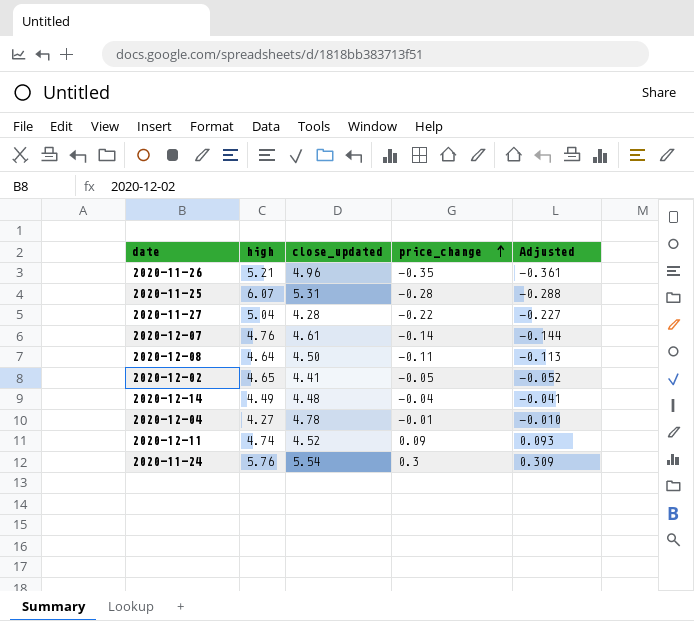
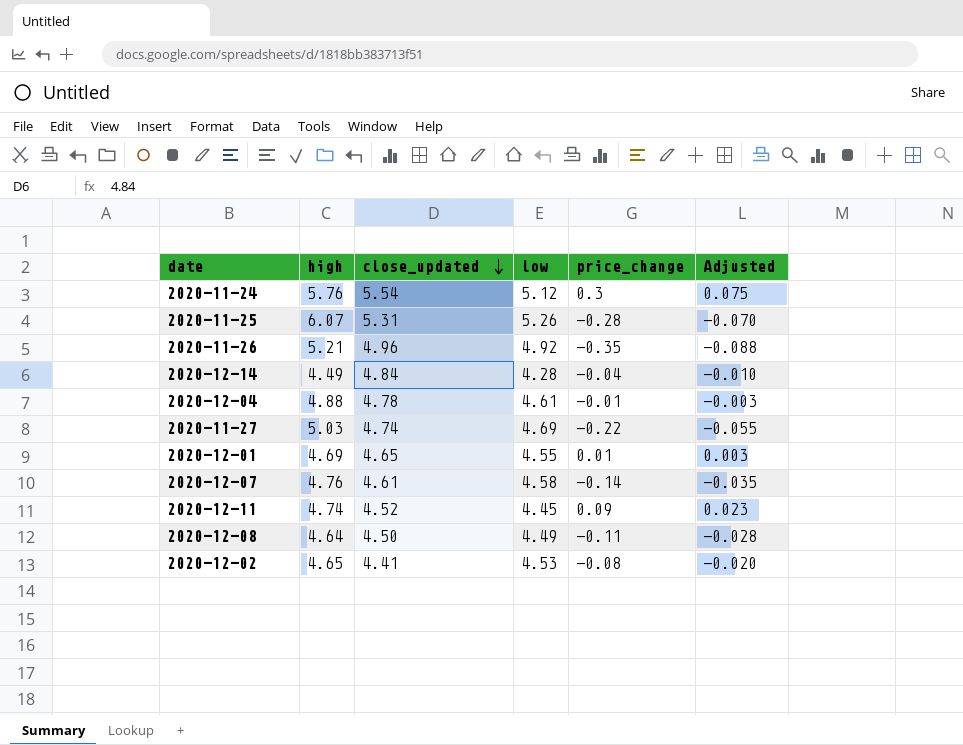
row order: price_change ascending -> close_updated descending
column low | position: none -> 4
column Adjusted | formula: [price_change] * 1.03 -> [price_change] * 0.25
2020-12-14 | close_updated: 4.48 -> 4.84
2020-12-04 | high: 4.27 -> 4.88
2020-11-27 | high: 5.04 -> 5.03
2020-11-27 | close_updated: 4.28 -> 4.74
row 2020-12-01: none -> 4.69 | 4.65 | 4.55 | 0.01 | 0.003
2020-12-02 | price_change: -0.05 -> -0.08

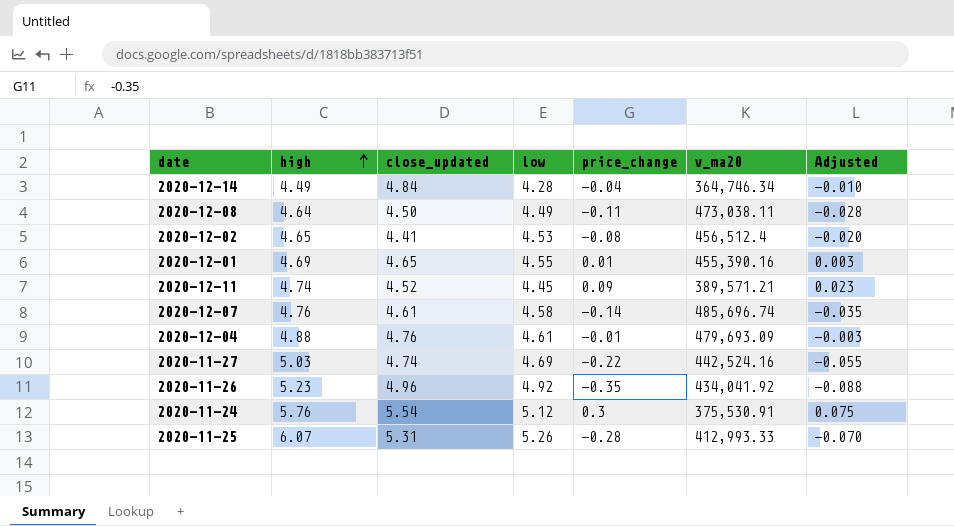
row order: close_updated descending -> high ascending
column v_ma20 | position: none -> 6
2020-12-04 | close_updated: 4.78 -> 4.76
2020-11-26 | high: 5.21 -> 5.23

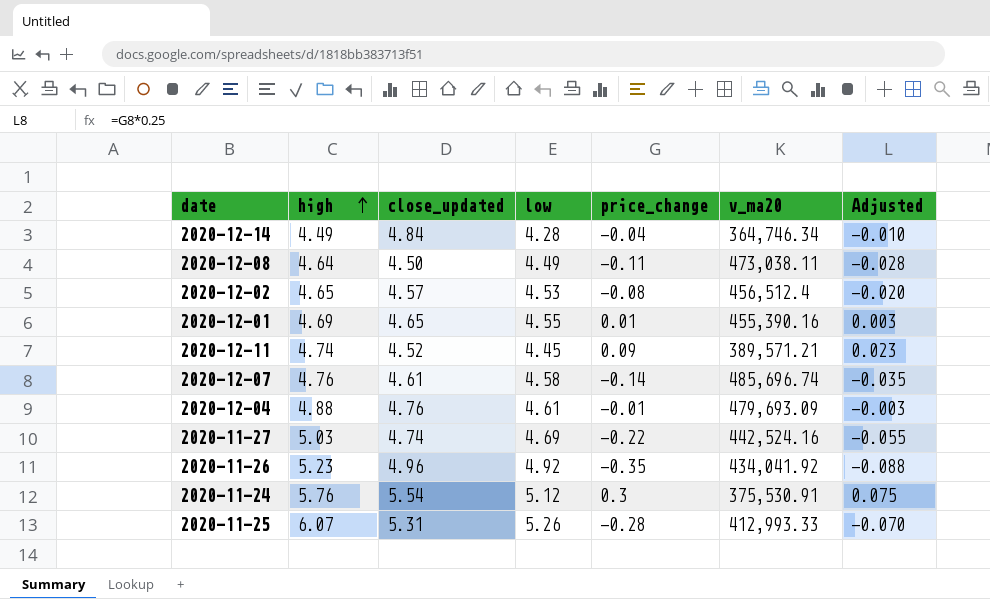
2020-12-02 | close_updated: 4.41 -> 4.57

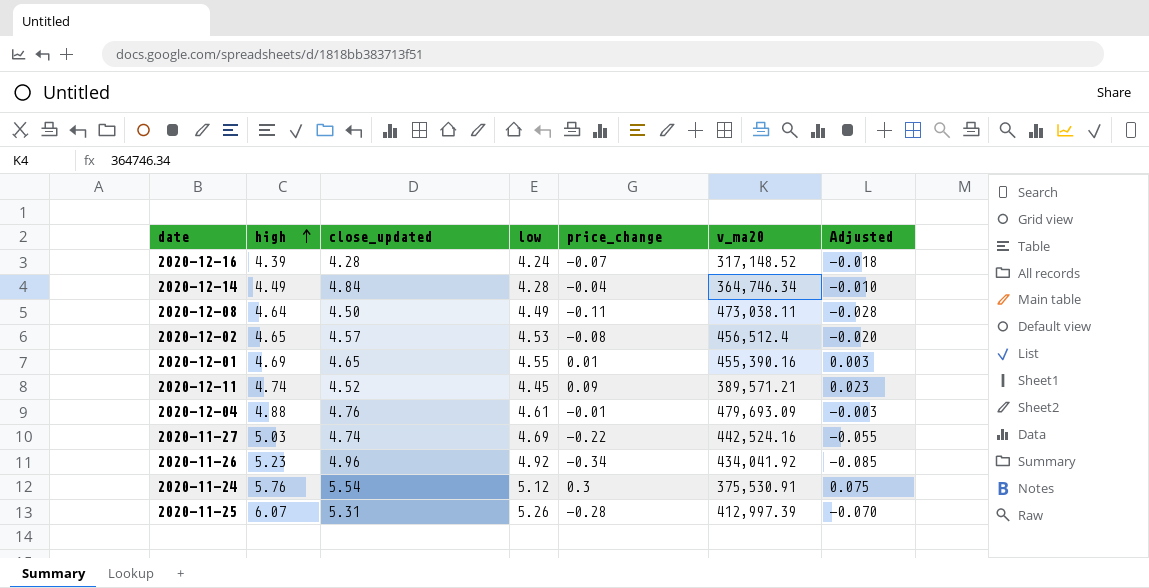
row 2020-12-07: 4.76 | 4.61 | 4.58 | -0.14 | 485,696.74 | -0.035 -> none
row 2020-12-16: none -> 4.39 | 4.28 | 4.24 | -0.07 | 317,148.52 | -0.018
2020-11-26 | price_change: -0.35 -> -0.34
2020-11-26 | Adjusted: -0.088 -> -0.085
2020-11-25 | v_ma20: 412,993.33 -> 412,997.39

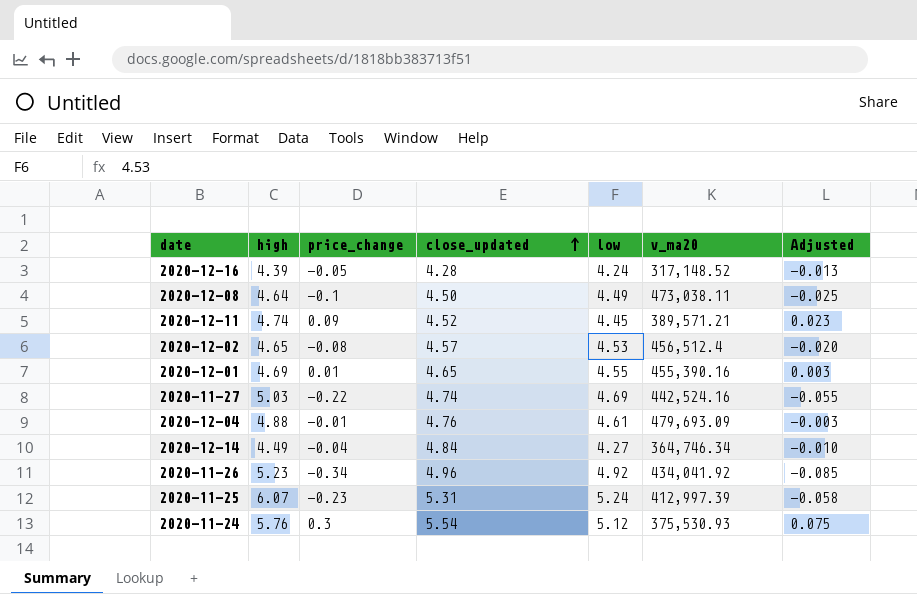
row order: high ascending -> close_updated ascending
column price_change | position: 5 -> 3
2020-12-16 | price_change: -0.07 -> -0.05
2020-12-16 | Adjusted: -0.018 -> -0.013
2020-12-08 | price_change: -0.11 -> -0.1
2020-12-08 | Adjusted: -0.028 -> -0.025
2020-12-14 | low: 4.28 -> 4.27
2020-11-25 | price_change: -0.28 -> -0.23
2020-11-25 | low: 5.26 -> 5.24
2020-11-25 | Adjusted: -0.070 -> -0.058
2020-11-24 | v_ma20: 375,530.91 -> 375,530.93

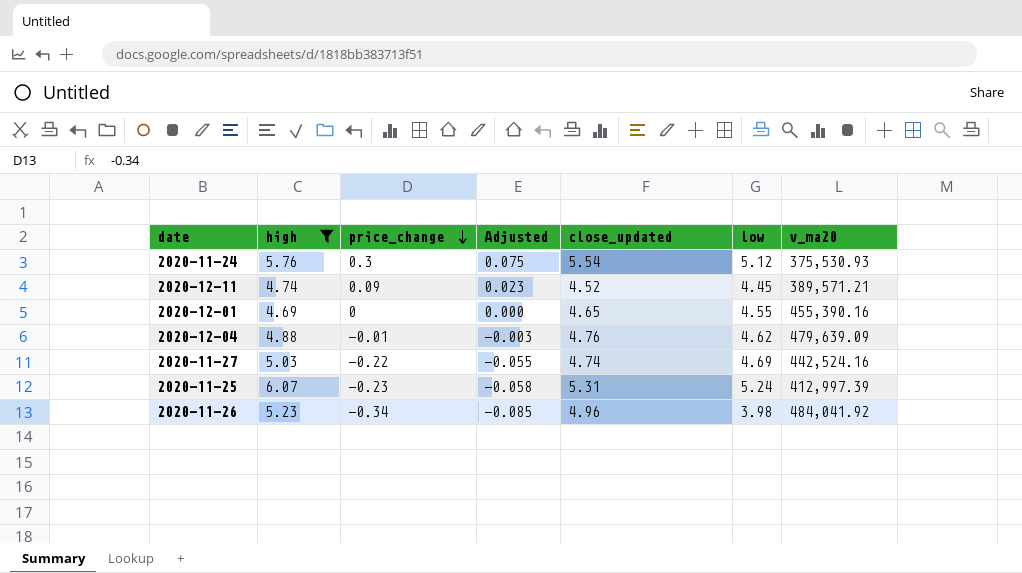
filter: none -> high >= 4.69
row order: close_updated ascending -> price_change descending
column Adjusted | position: 7 -> 4
2020-12-01 | price_change: 0.01 -> 0
2020-12-01 | Adjusted: 0.003 -> 0.000
2020-12-04 | low: 4.61 -> 4.62
2020-12-04 | v_ma20: 479,693.09 -> 479,639.09
2020-11-26 | low: 4.92 -> 3.98
2020-11-26 | v_ma20: 434,041.92 -> 484,041.92

